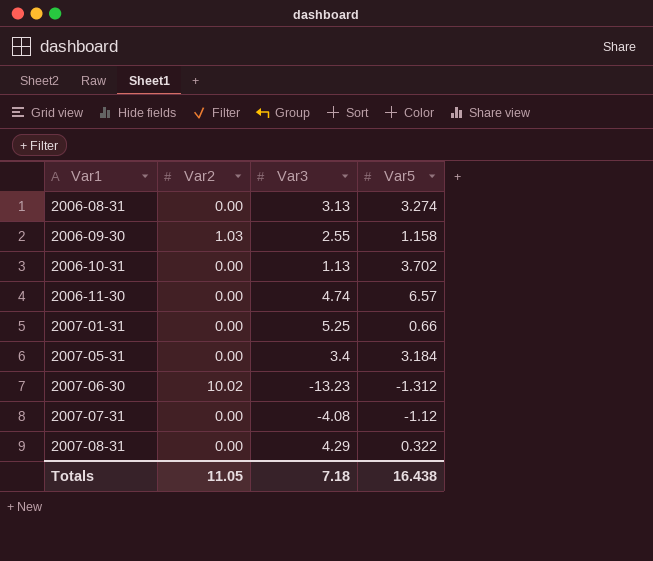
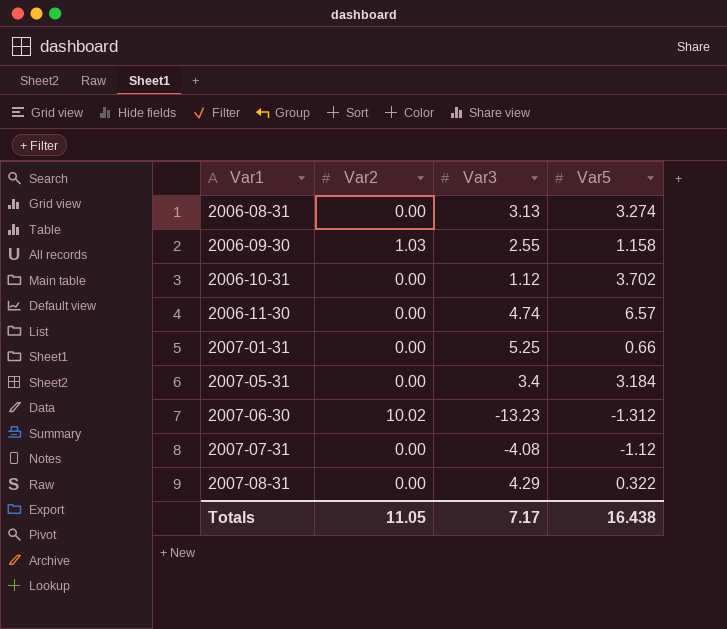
2006-10-31 | Var3: 1.13 -> 1.12
Totals | Var3: 7.18 -> 7.17

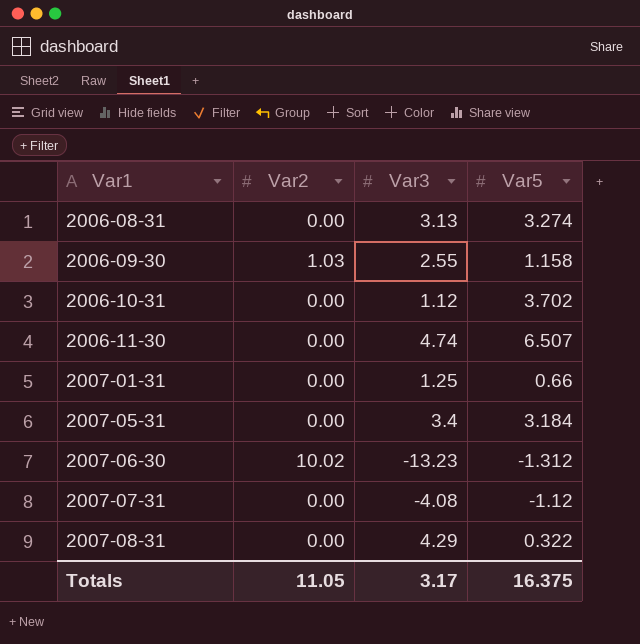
2006-11-30 | Var5: 6.57 -> 6.507
2007-01-31 | Var3: 5.25 -> 1.25
Totals | Var3: 7.17 -> 3.17
Totals | Var5: 16.438 -> 16.375

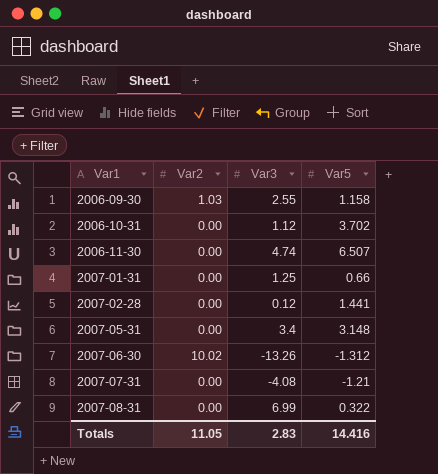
row 2006-08-31: 0.00 | 3.13 | 3.274 -> none
row 2007-02-28: none -> 0.00 | 0.12 | 1.441
2007-05-31 | Var5: 3.184 -> 3.148
2007-06-30 | Var3: -13.23 -> -13.26
2007-07-31 | Var5: -1.12 -> -1.21
2007-08-31 | Var3: 4.29 -> 6.99
Totals | Var3: 3.17 -> 2.83
Totals | Var5: 16.375 -> 14.416

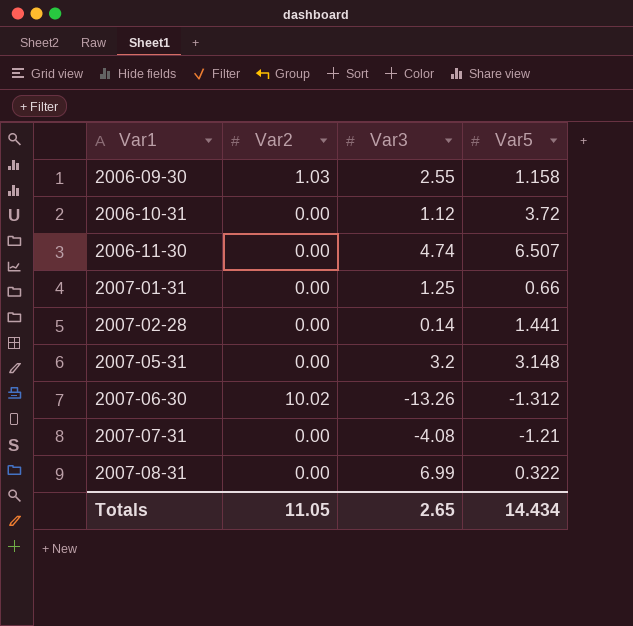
2006-10-31 | Var5: 3.702 -> 3.72
2007-02-28 | Var3: 0.12 -> 0.14
2007-05-31 | Var3: 3.4 -> 3.2
Totals | Var3: 2.83 -> 2.65
Totals | Var5: 14.416 -> 14.434

